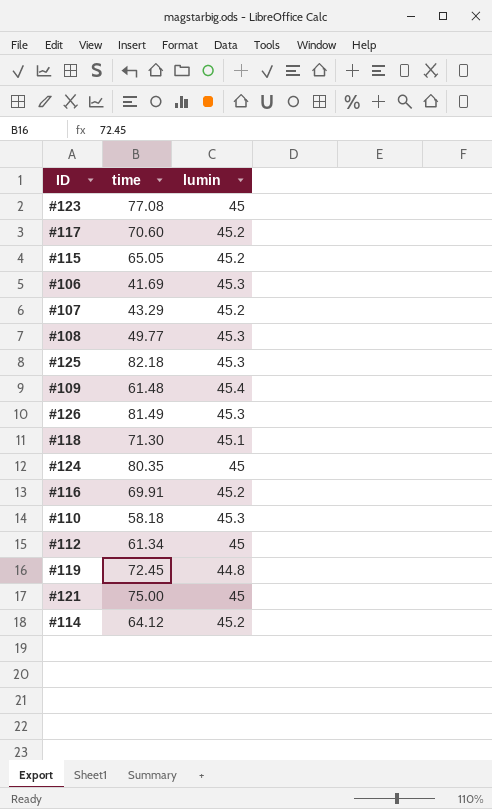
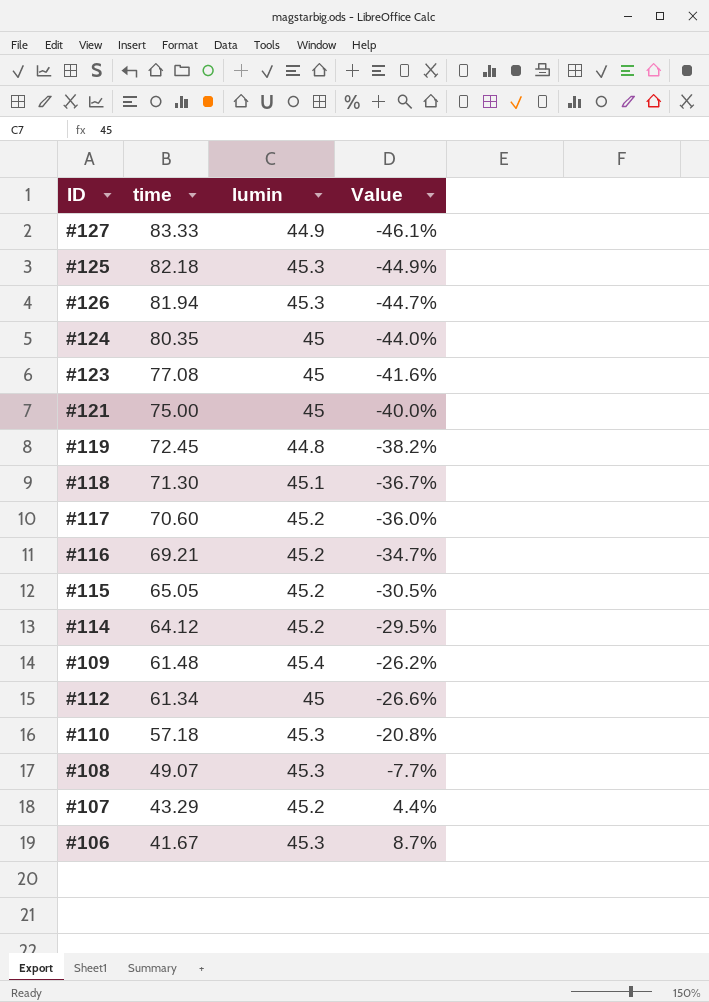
row order: none -> time descending
column Value | formula: none -> ([lumin] - [time]) / [time]
row #127: none -> 83.33 | 44.9 | -46.1%
#126 | time: 81.49 -> 81.94
#116 | time: 69.91 -> 69.21
#110 | time: 58.18 -> 57.18
#108 | time: 49.77 -> 49.07
#106 | time: 41.69 -> 41.67

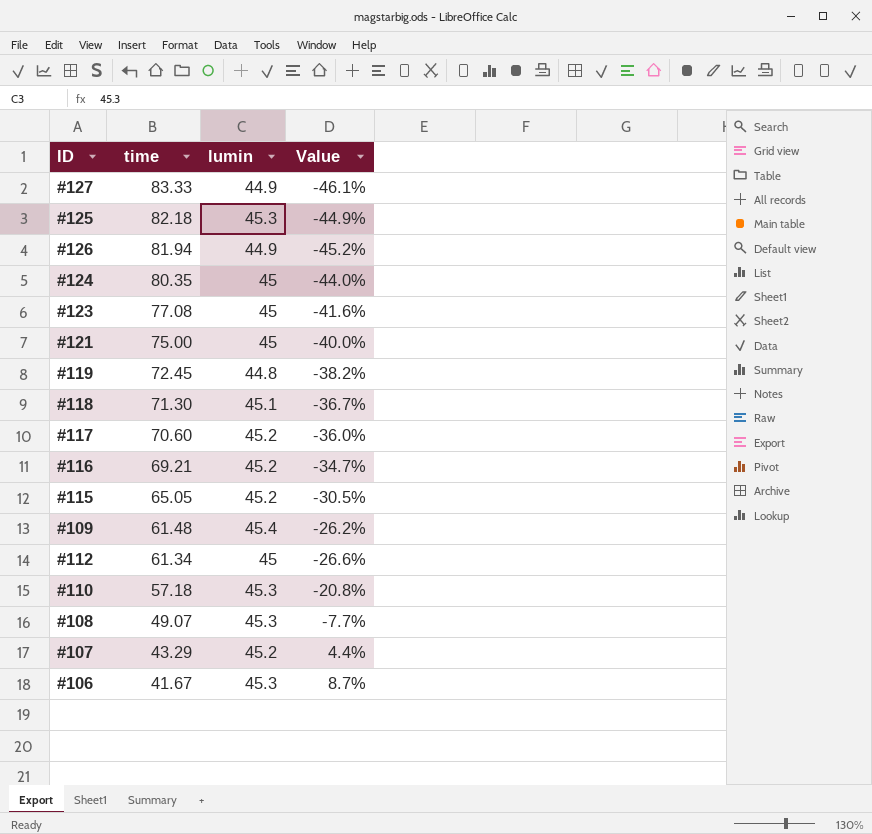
row #114: 64.12 | 45.2 | -29.5% -> none
#126 | lumin: 45.3 -> 44.9
#126 | Value: -44.7% -> -45.2%

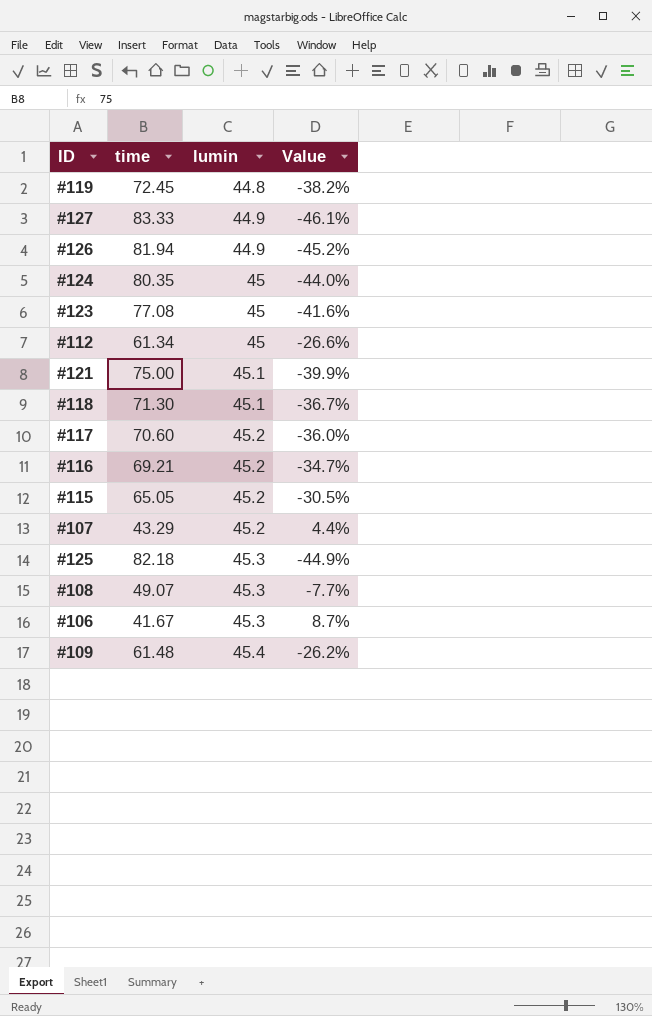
row order: time descending -> lumin ascending
row #110: 57.18 | 45.3 | -20.8% -> none
#121 | lumin: 45 -> 45.1
#121 | Value: -40.0% -> -39.9%

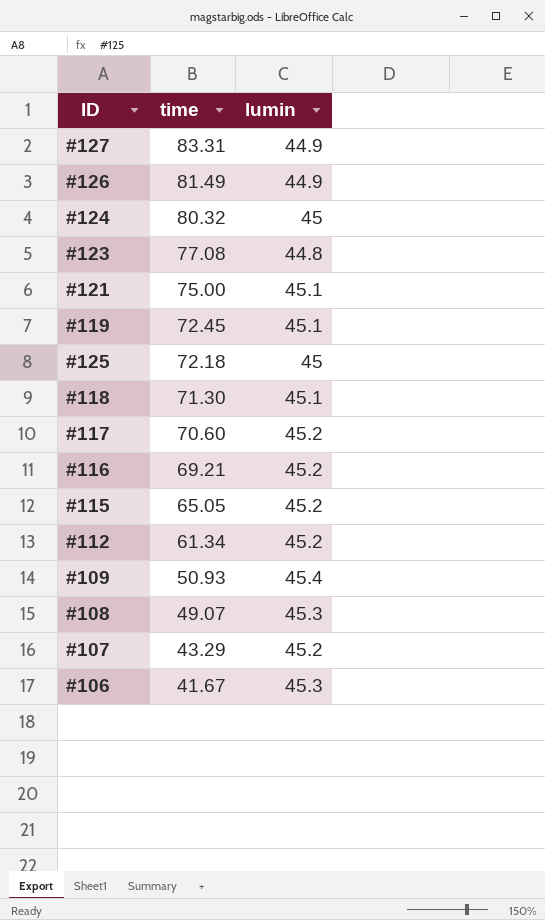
row order: lumin ascending -> time descending
column Value | formula: ([lumin] - [time]) / [time] -> none
#127 | time: 83.33 -> 83.31
#126 | time: 81.94 -> 81.49
#124 | time: 80.35 -> 80.32
#123 | lumin: 45 -> 44.8
#119 | lumin: 44.8 -> 45.1
#125 | time: 82.18 -> 72.18
#125 | lumin: 45.3 -> 45
#112 | lumin: 45 -> 45.2
#109 | time: 61.48 -> 50.93

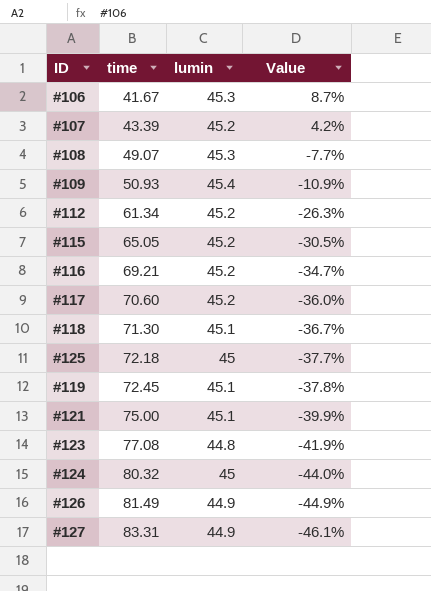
row order: time descending -> time ascending
column Value | formula: none -> ([lumin] - [time]) / [time]
#107 | time: 43.29 -> 43.39

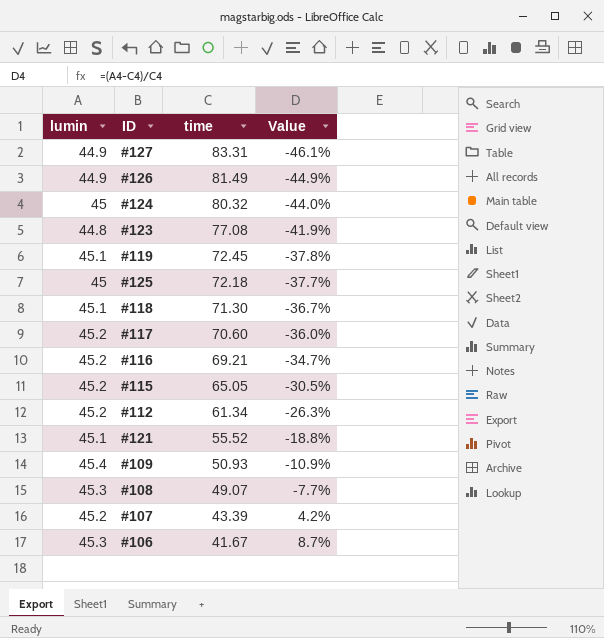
row order: time ascending -> time descending
column lumin | position: 3 -> 1
#121 | time: 75.00 -> 55.52
#121 | Value: -39.9% -> -18.8%

